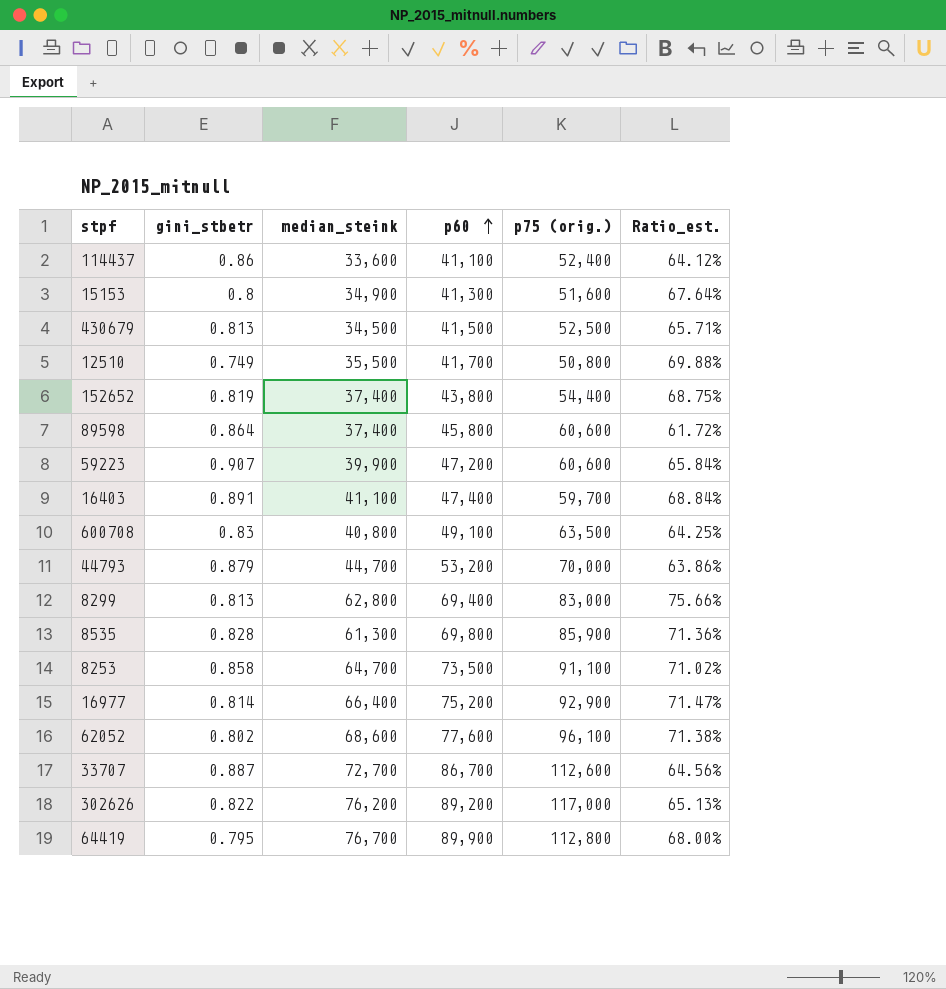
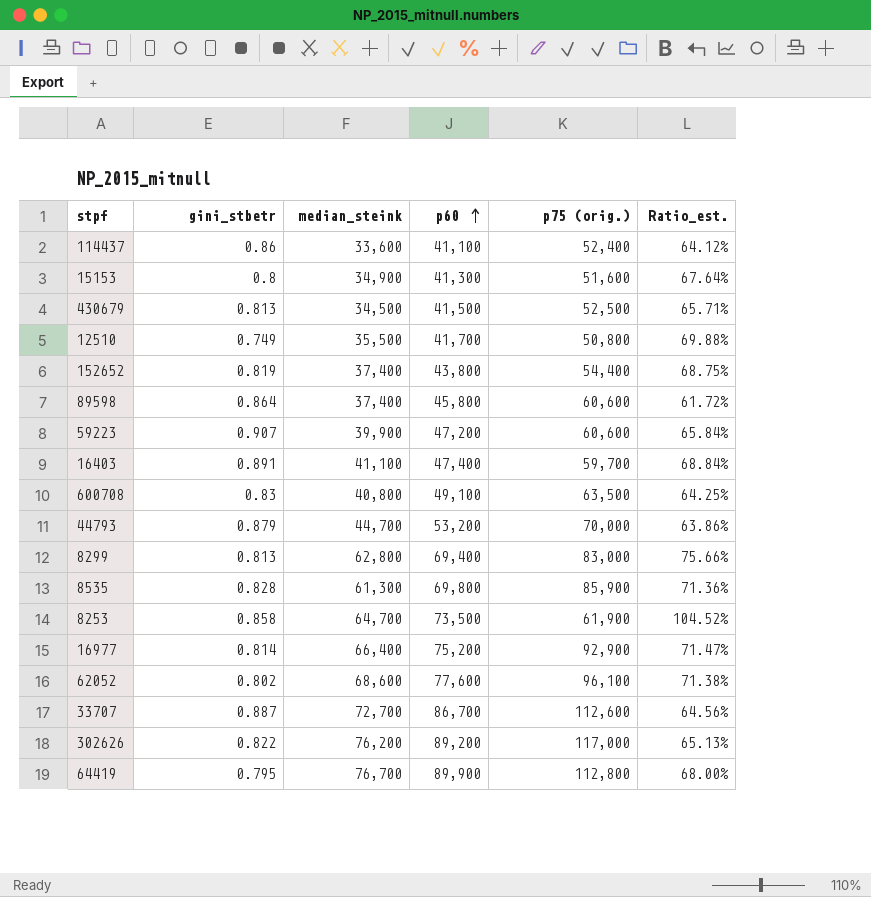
8253 | p75 (orig.): 91,100 -> 61,900
8253 | Ratio_est.: 71.02% -> 104.52%

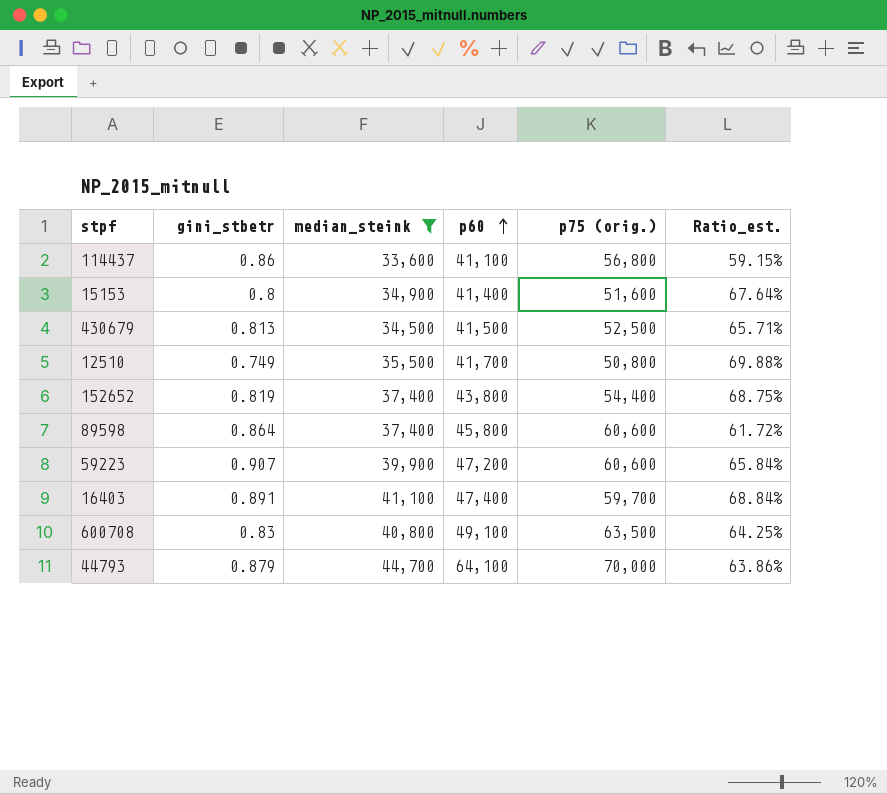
filter: none -> median_steink <= 44,700
114437 | p75 (orig.): 52,400 -> 56,800
114437 | Ratio_est.: 64.12% -> 59.15%
15153 | p60: 41,300 -> 41,400
44793 | p60: 53,200 -> 64,100

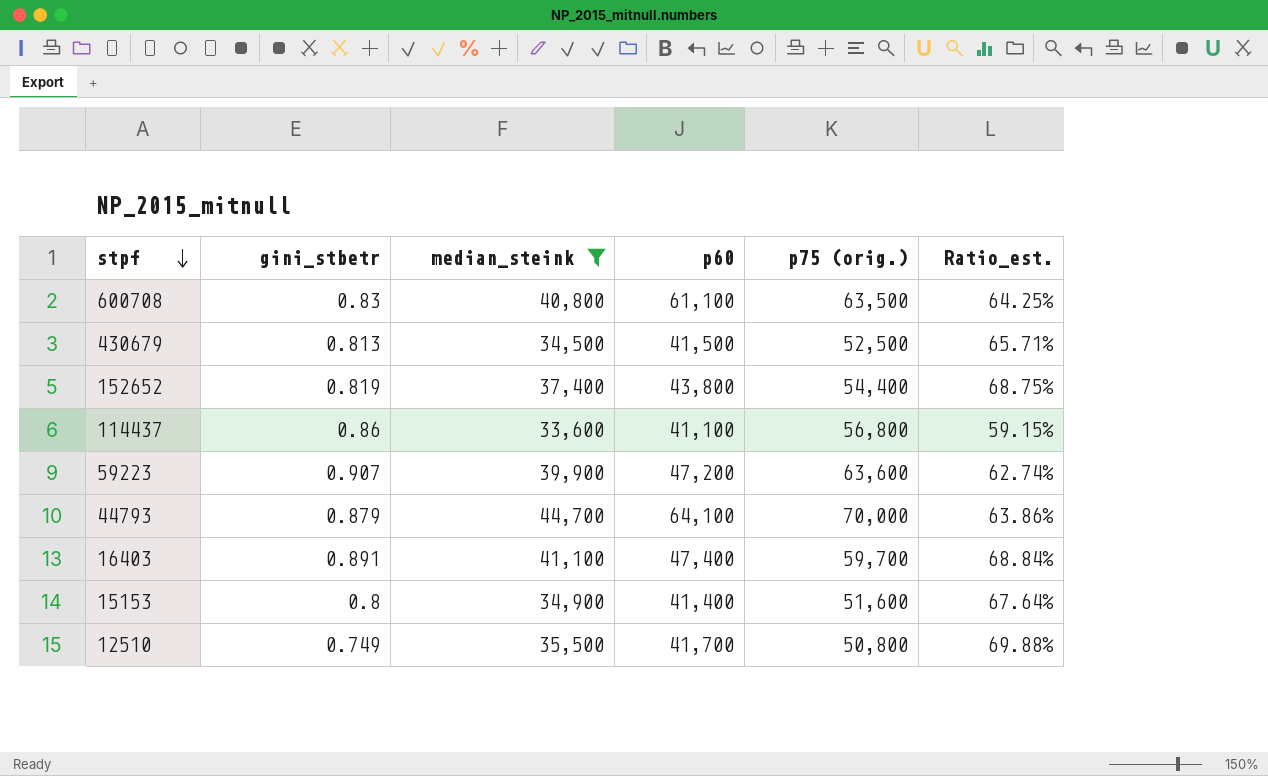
row order: p60 ascending -> stpf descending
row 89598: 0.864 | 37,400 | 45,800 | 60,600 | 61.72% -> none
600708 | p60: 49,100 -> 61,100
59223 | p75 (orig.): 60,600 -> 63,600
59223 | Ratio_est.: 65.84% -> 62.74%

